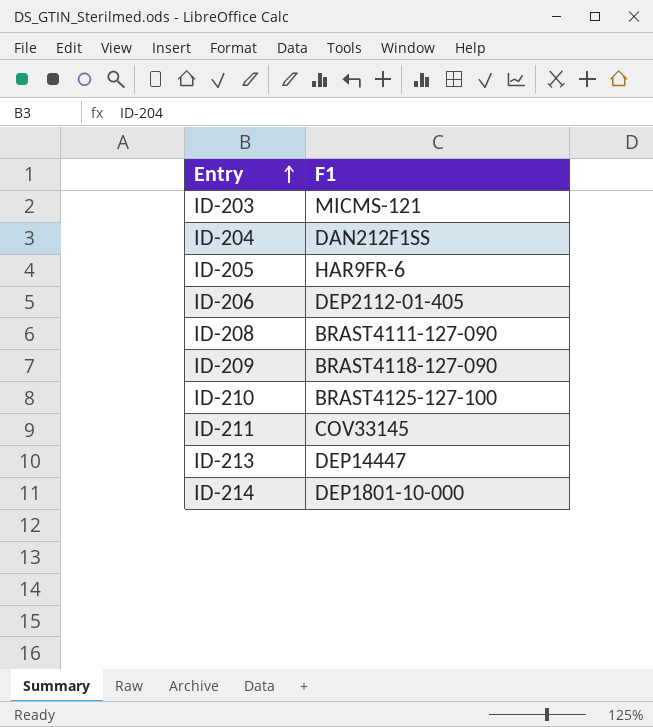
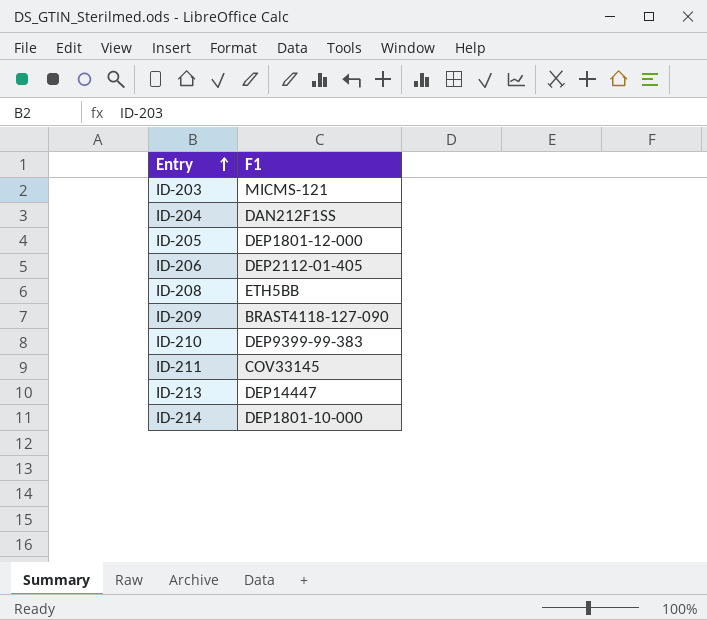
ID-205 | F1: HAR9FR-6 -> DEP1801-12-000
ID-208 | F1: BRAST4111-127-090 -> ETH5BB
ID-210 | F1: BRAST4125-127-100 -> DEP9399-99-383

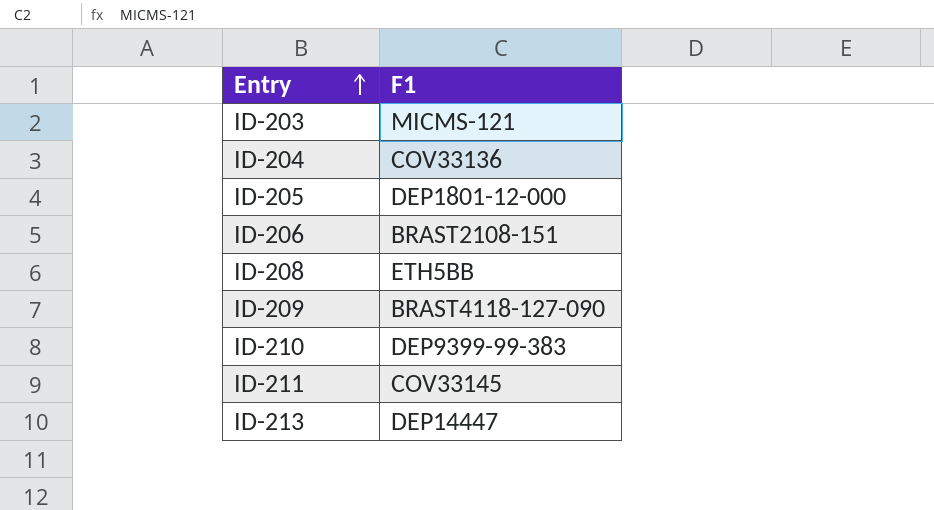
row ID-214: DEP1801-10-000 -> none
ID-204 | F1: DAN212F1SS -> COV33136
ID-206 | F1: DEP2112-01-405 -> BRAST2108-151

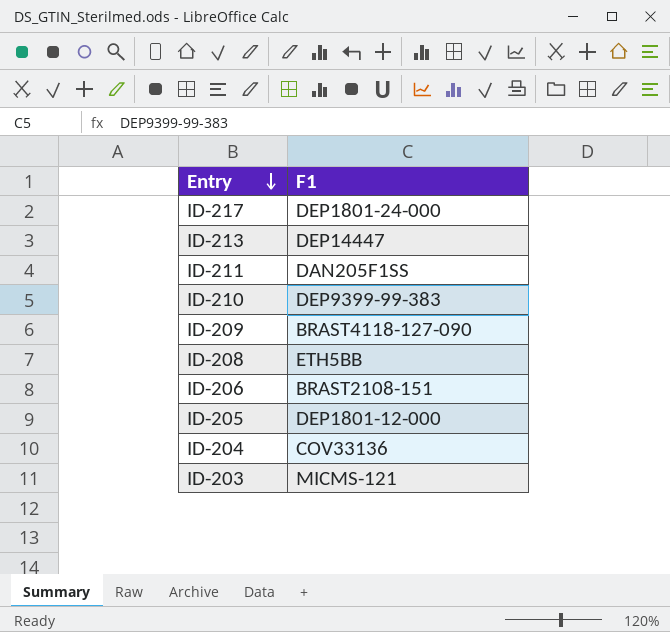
row order: Entry ascending -> Entry descending
row ID-217: none -> DEP1801-24-000
ID-211 | F1: COV33145 -> DAN205F1SS

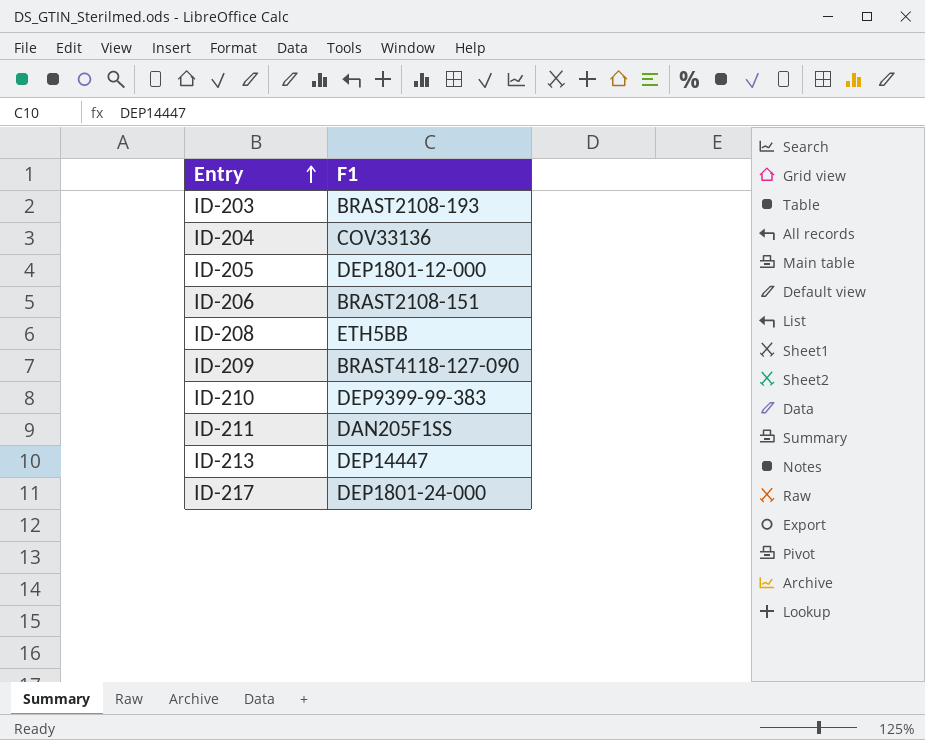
row order: Entry descending -> Entry ascending
ID-203 | F1: MICMS-121 -> BRAST2108-193

